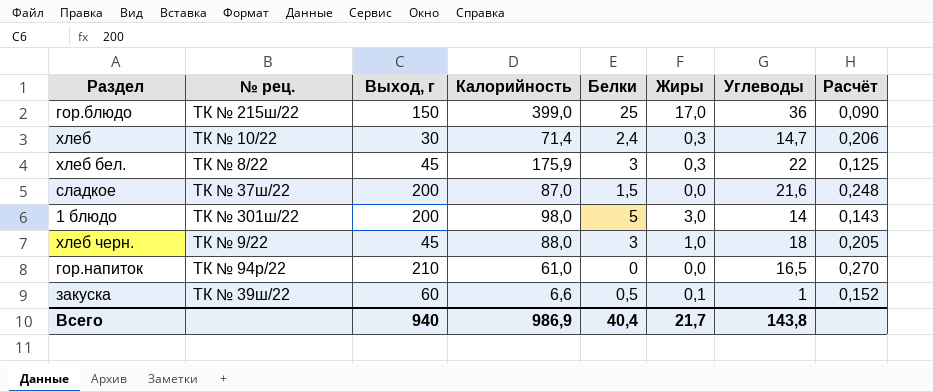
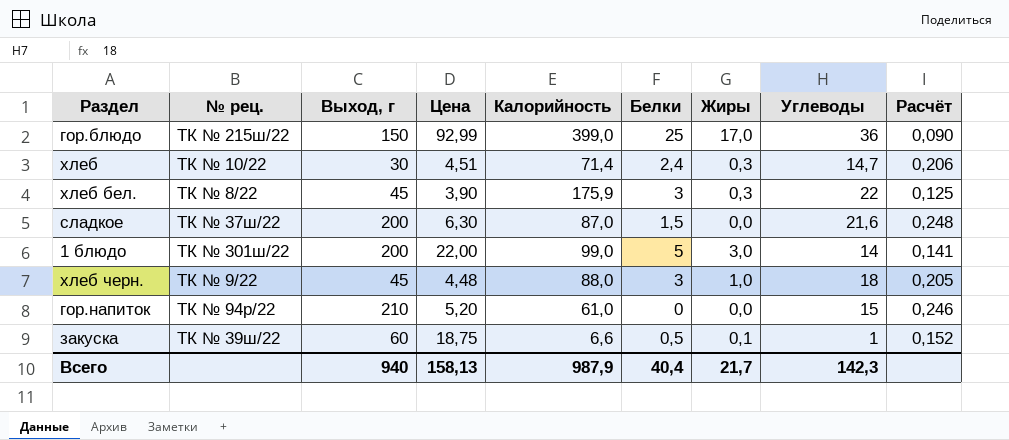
column Цена | position: none -> 4
1 блюдо | Калорийность: 98,0 -> 99,0
1 блюдо | Расчёт: 0,143 -> 0,141
гор.напиток | Углеводы: 16,5 -> 15
гор.напиток | Расчёт: 0,270 -> 0,246
Всего | Калорийность: 986,9 -> 987,9
Всего | Углеводы: 143,8 -> 142,3

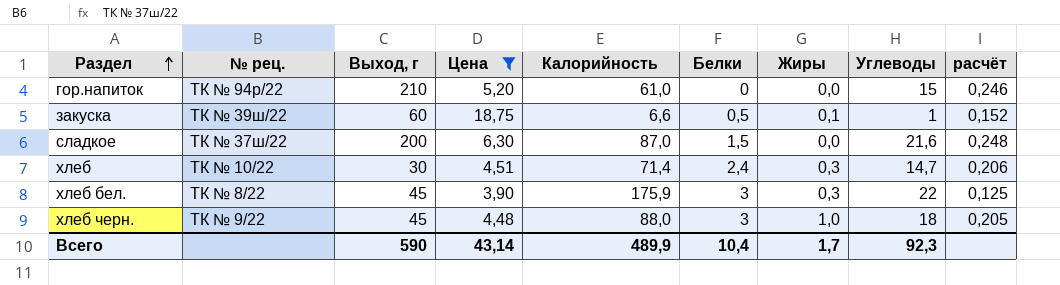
filter: none -> Цена <= 18,75
row order: none -> Раздел ascending
column name: Расчёт -> расчёт
Всего | Выход, г: 940 -> 590
Всего | Цена: 158,13 -> 43,14
Всего | Калорийность: 987,9 -> 489,9
Всего | Белки: 40,4 -> 10,4
Всего | Жиры: 21,7 -> 1,7
Всего | Углеводы: 142,3 -> 92,3

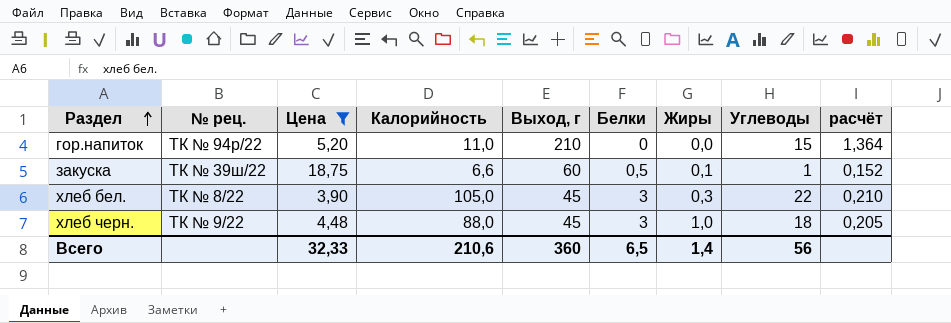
column Выход, г | position: 3 -> 5
row сладкое: ТК № 37ш/22 | 200 | 6,30 | 87,0 | 1,5 | 0,0 | 21,6 | 0,248 -> none
row хлеб: ТК № 10/22 | 30 | 4,51 | 71,4 | 2,4 | 0,3 | 14,7 | 0,206 -> none
гор.напиток | Калорийность: 61,0 -> 11,0
гор.напиток | расчёт: 0,246 -> 1,364
хлеб бел. | Калорийность: 175,9 -> 105,0
хлеб бел. | расчёт: 0,125 -> 0,210
Всего | Цена: 43,14 -> 32,33
Всего | Калорийность: 489,9 -> 210,6
Всего | Выход, г: 590 -> 360
Всего | Белки: 10,4 -> 6,5
Всего | Жиры: 1,7 -> 1,4
Всего | Углеводы: 92,3 -> 56

